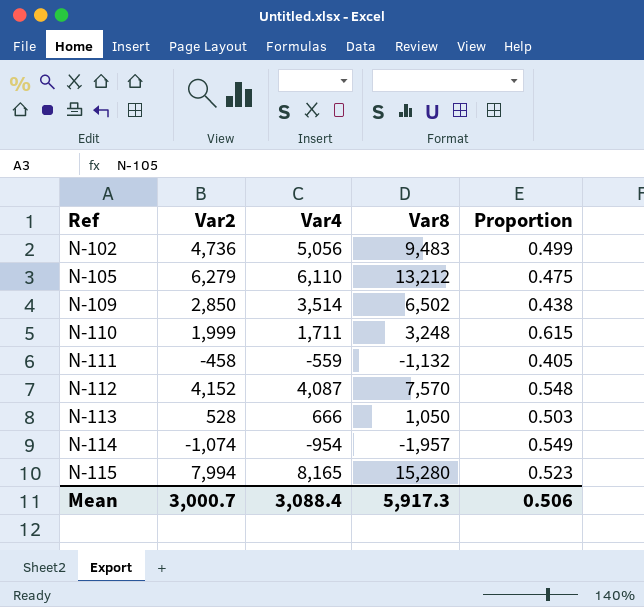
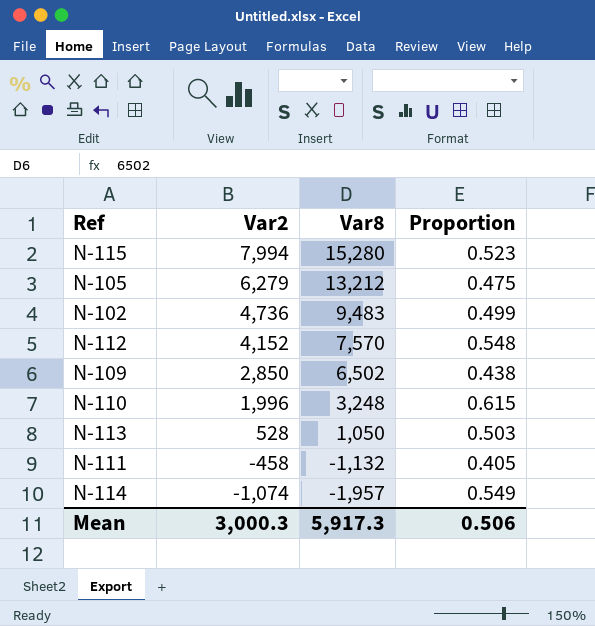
row order: Ref ascending -> Var2 descending
column Var4 | position: 3 -> none
N-110 | Var2: 1,999 -> 1,996
Mean | Var2: 3,000.7 -> 3,000.3

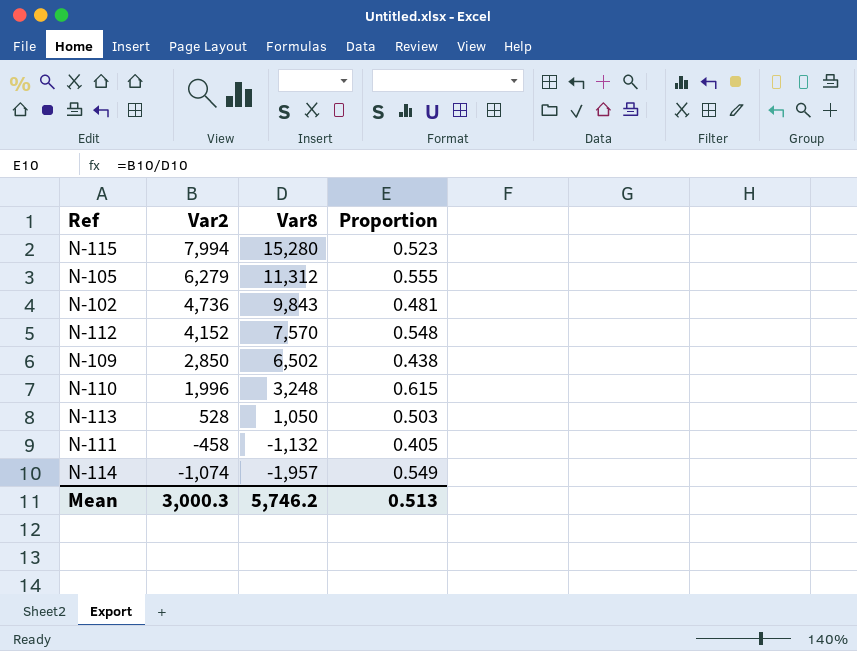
N-105 | Var8: 13,212 -> 11,312
N-105 | Proportion: 0.475 -> 0.555
N-102 | Var8: 9,483 -> 9,843
N-102 | Proportion: 0.499 -> 0.481
Mean | Var8: 5,917.3 -> 5,746.2
Mean | Proportion: 0.506 -> 0.513

